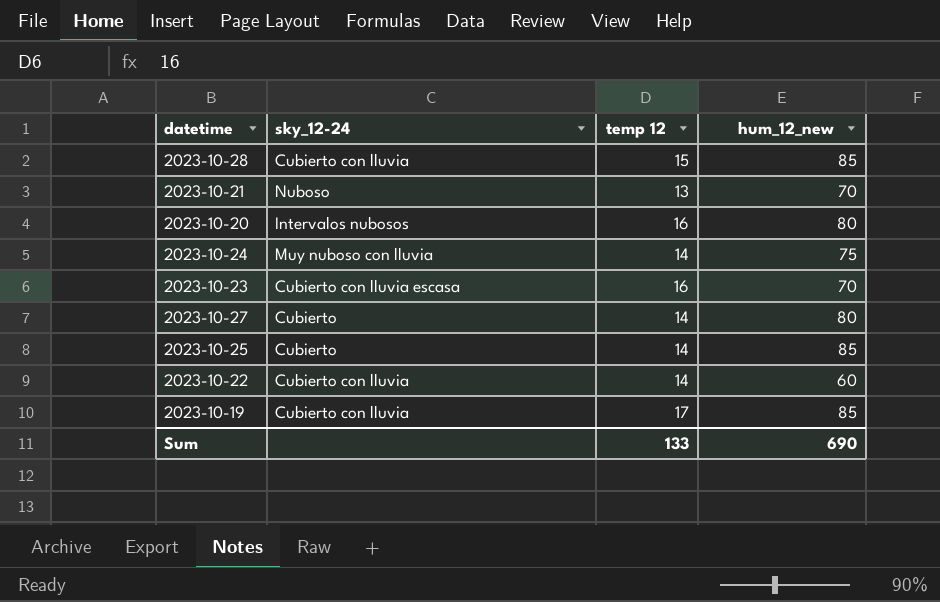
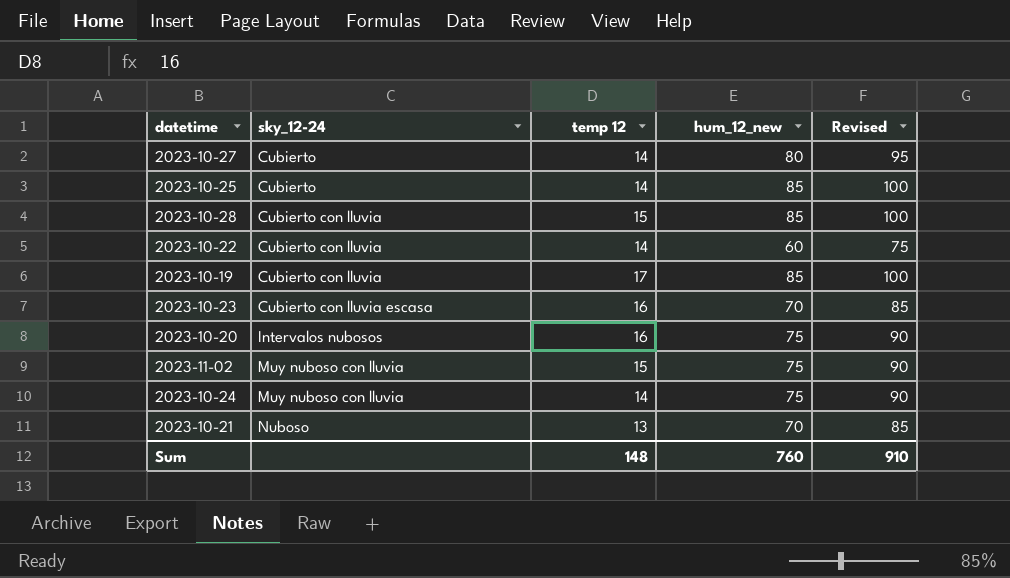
row order: none -> sky_12-24 ascending
column Revised | formula: none -> [hum_12_new] + 15
2023-10-20 | hum_12_new: 80 -> 75
row 2023-11-02: none -> Muy nuboso con lluvia | 15 | 75 | 90
Sum | temp 12: 133 -> 148
Sum | hum_12_new: 690 -> 760

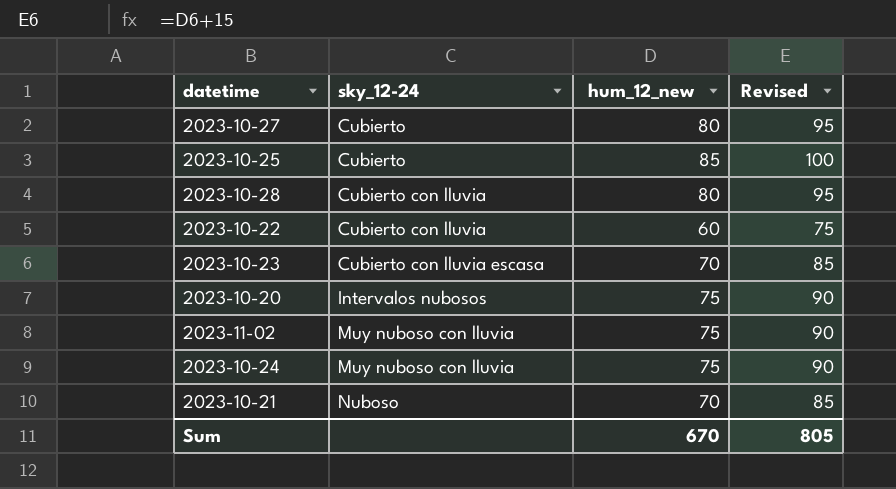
column temp 12 | position: 3 -> none
row 2023-10-19: Cubierto con lluvia | 17 | 85 | 100 -> none
2023-10-28 | hum_12_new: 85 -> 80
2023-10-28 | Revised: 100 -> 95
Sum | hum_12_new: 760 -> 670
Sum | Revised: 910 -> 805

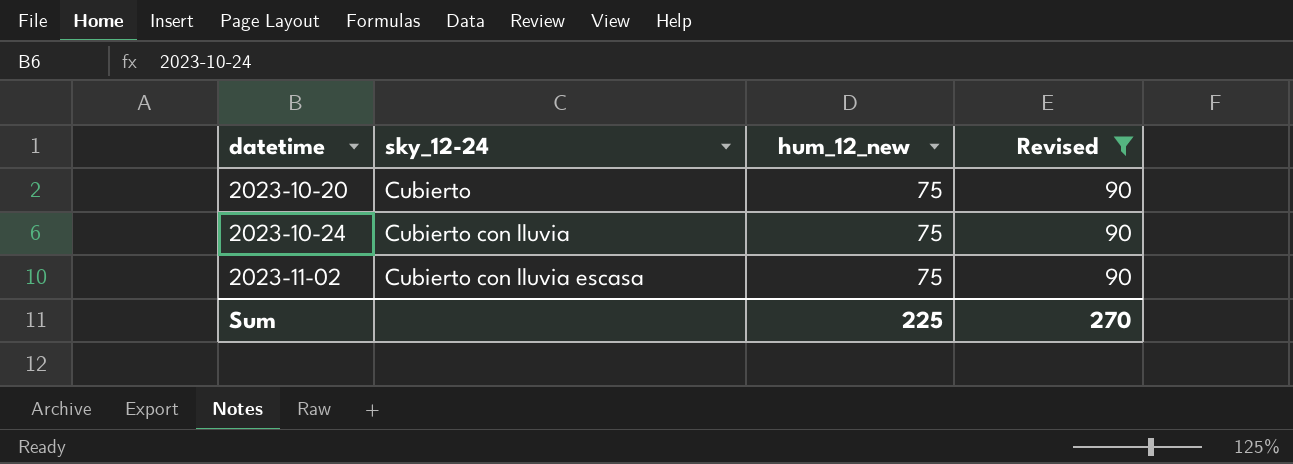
filter: none -> Revised = 90
row order: sky_12-24 ascending -> datetime ascending
2023-10-20 | sky_12-24: Intervalos nubosos -> Cubierto
2023-10-24 | sky_12-24: Muy nuboso con lluvia -> Cubierto con lluvia
2023-11-02 | sky_12-24: Muy nuboso con lluvia -> Cubierto con lluvia escasa
Sum | hum_12_new: 670 -> 225
Sum | Revised: 805 -> 270

